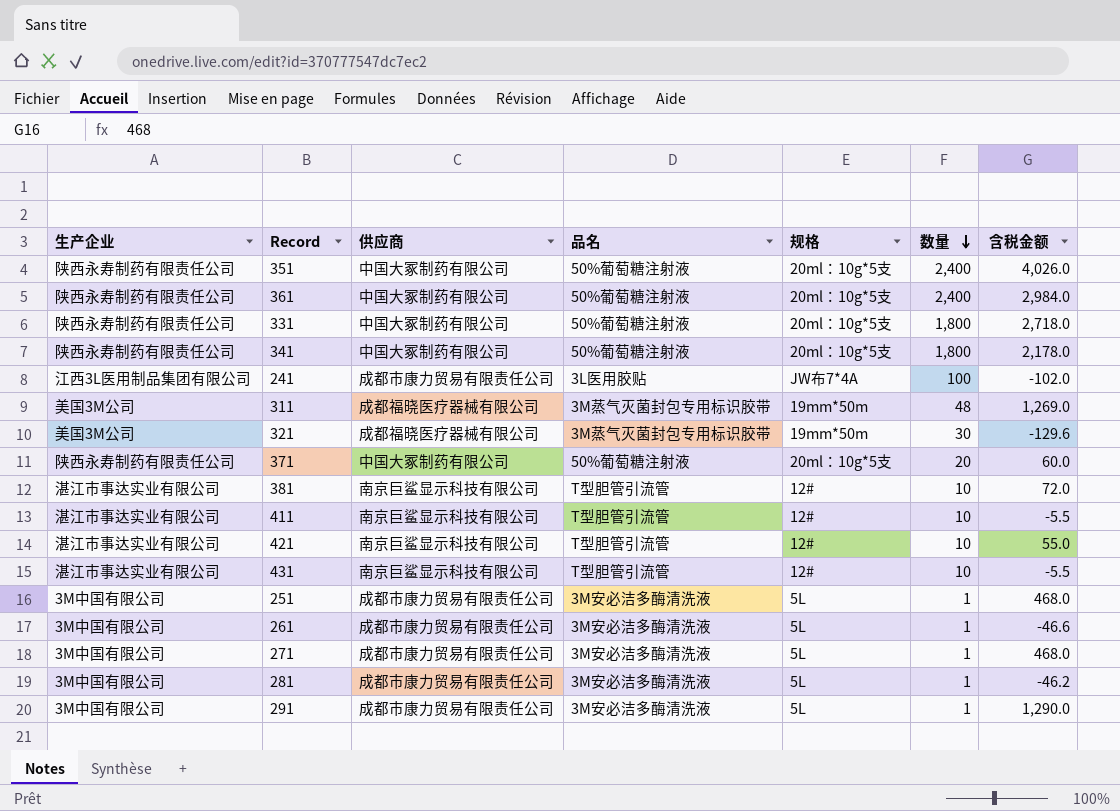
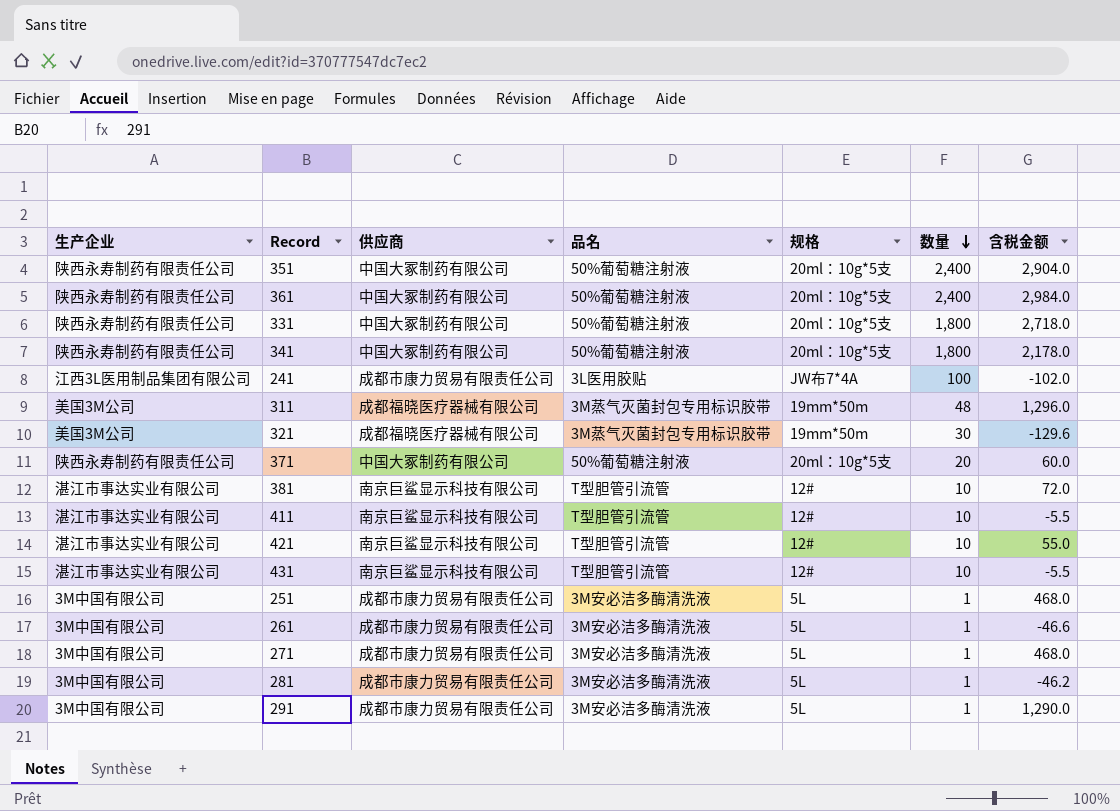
351 | 含税金额: 4,026.0 -> 2,904.0
311 | 含税金额: 1,269.0 -> 1,296.0

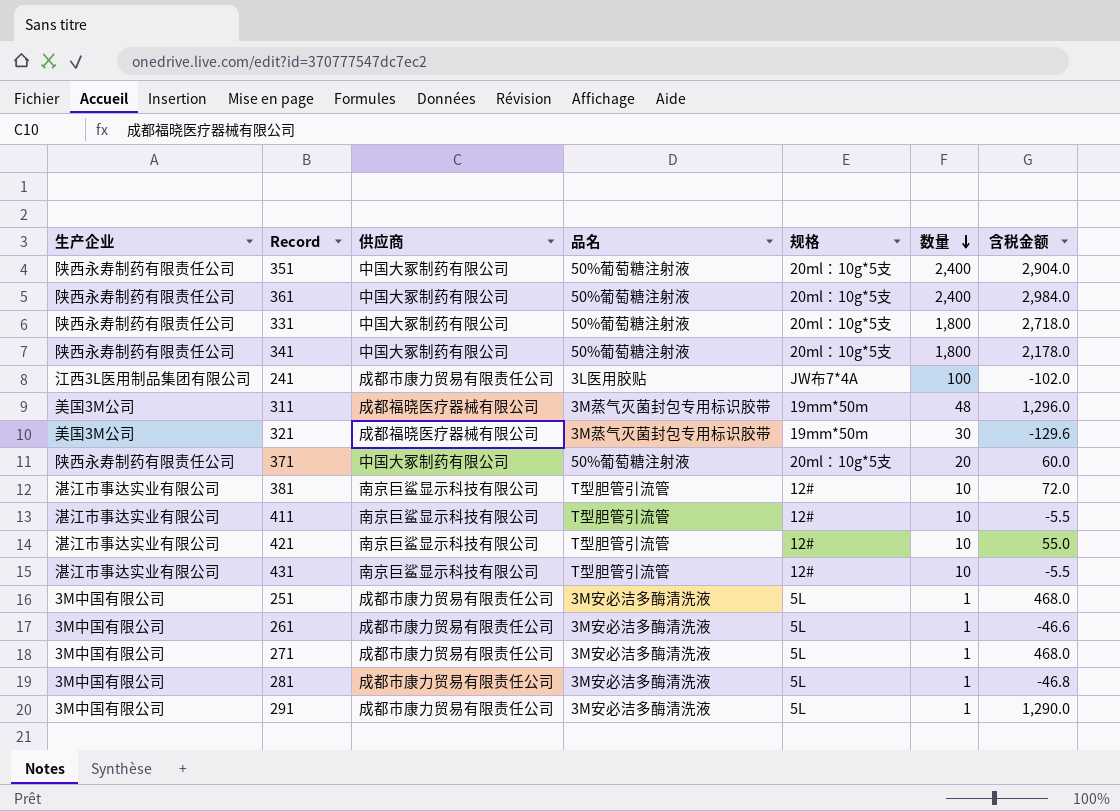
281 | 含税金额: -46.2 -> -46.8

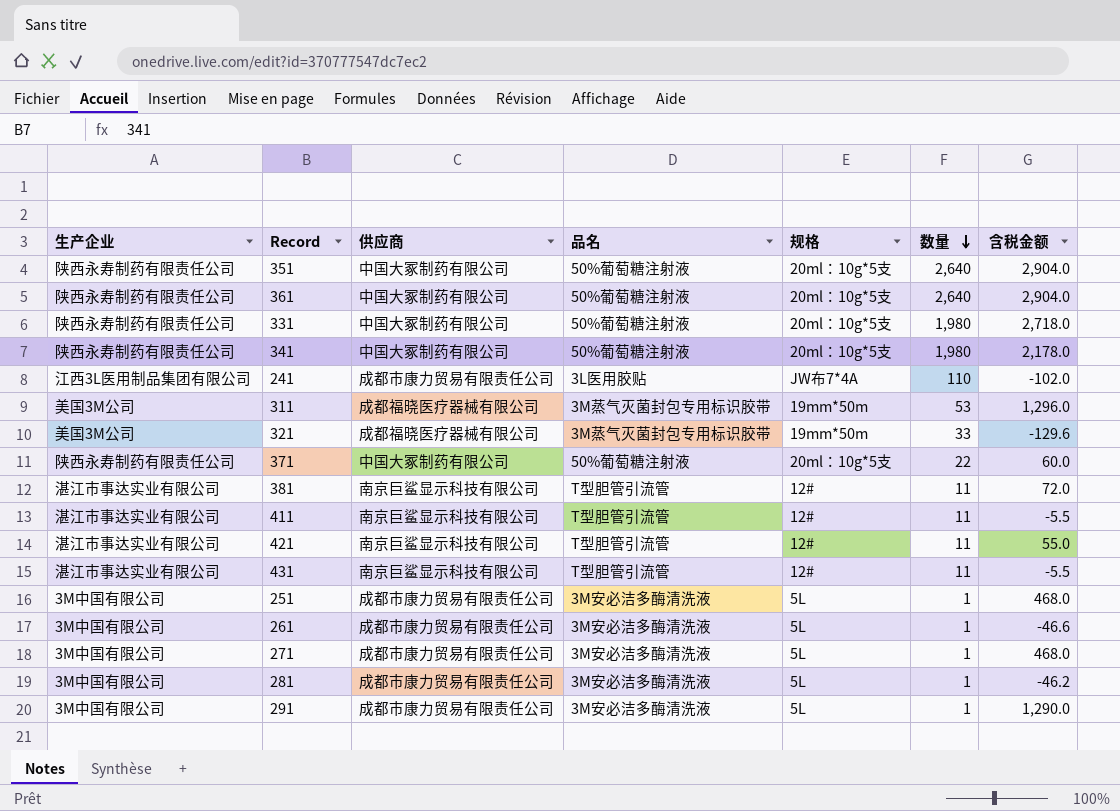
351 | 数量: 2,400 -> 2,640
361 | 数量: 2,400 -> 2,640
361 | 含税金额: 2,984.0 -> 2,904.0
331 | 数量: 1,800 -> 1,980
341 | 数量: 1,800 -> 1,980
241 | 数量: 100 -> 110
311 | 数量: 48 -> 53
321 | 数量: 30 -> 33
371 | 数量: 20 -> 22
381 | 数量: 10 -> 11
411 | 数量: 10 -> 11
421 | 数量: 10 -> 11
431 | 数量: 10 -> 11
281 | 含税金额: -46.8 -> -46.2

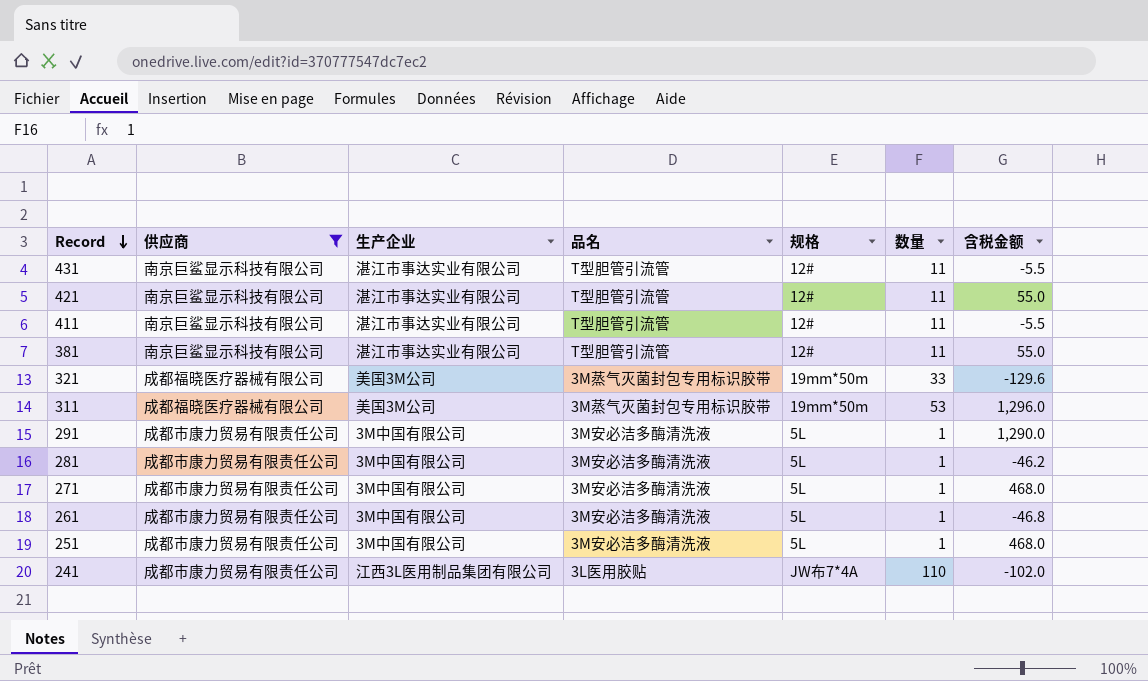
filter: none -> 供应商 != 中国大冢制药有限公司
row order: 数量 descending -> Record descending
column 生产企业 | position: 1 -> 3
381 | 含税金额: 72.0 -> 55.0
261 | 含税金额: -46.6 -> -46.8

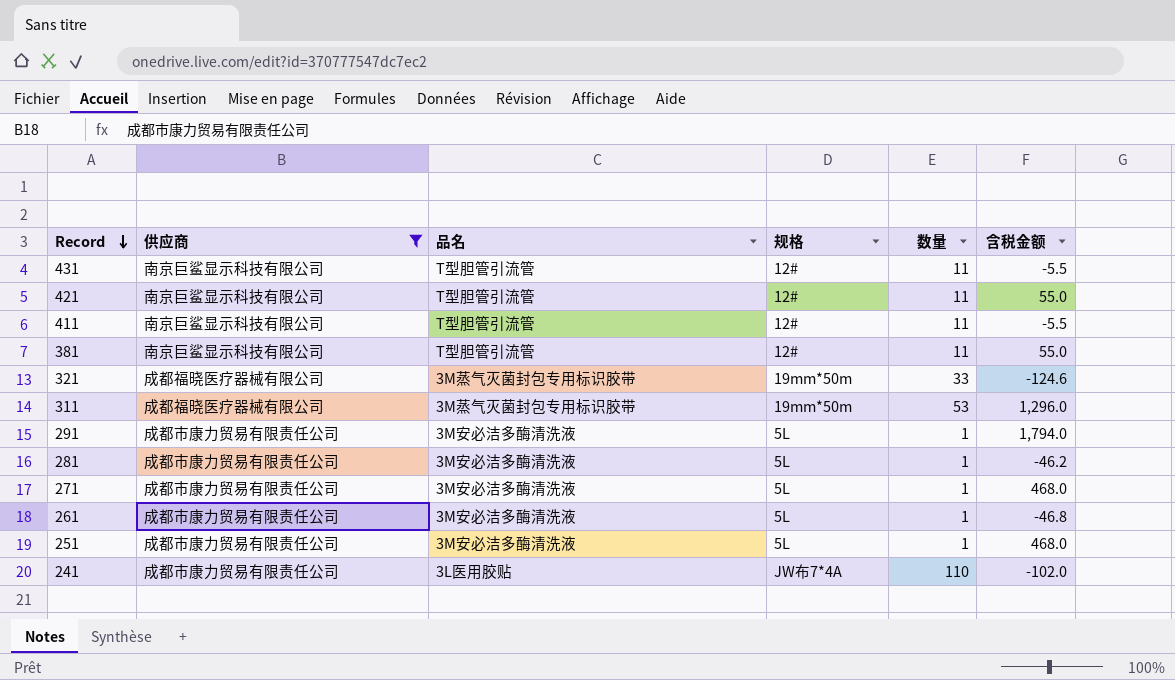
column 生产企业 | position: 3 -> none
321 | 含税金额: -129.6 -> -124.6
291 | 含税金额: 1,290.0 -> 1,794.0

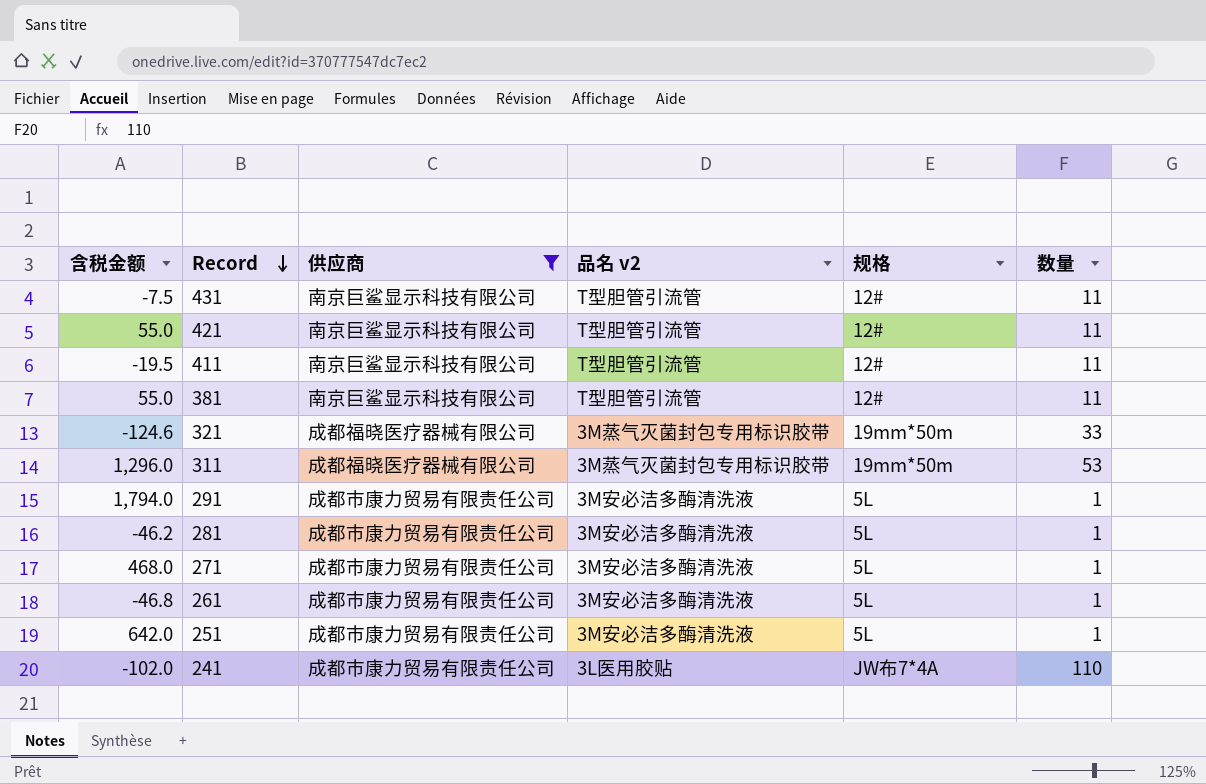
column 含税金额 | position: 6 -> 1
column name: 品名 -> 品名 v2
431 | 含税金额: -5.5 -> -7.5
411 | 含税金额: -5.5 -> -19.5
251 | 含税金额: 468.0 -> 642.0

